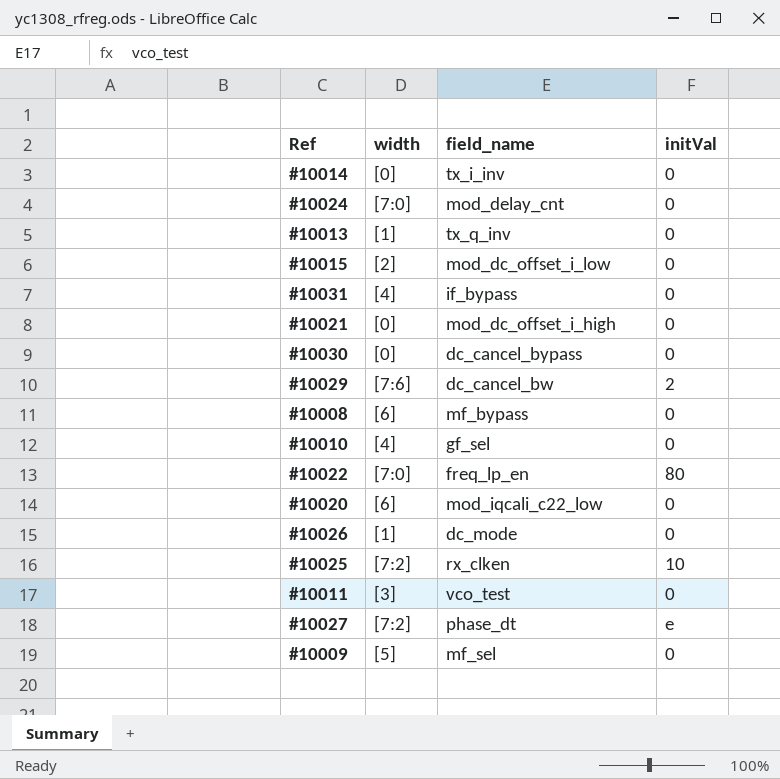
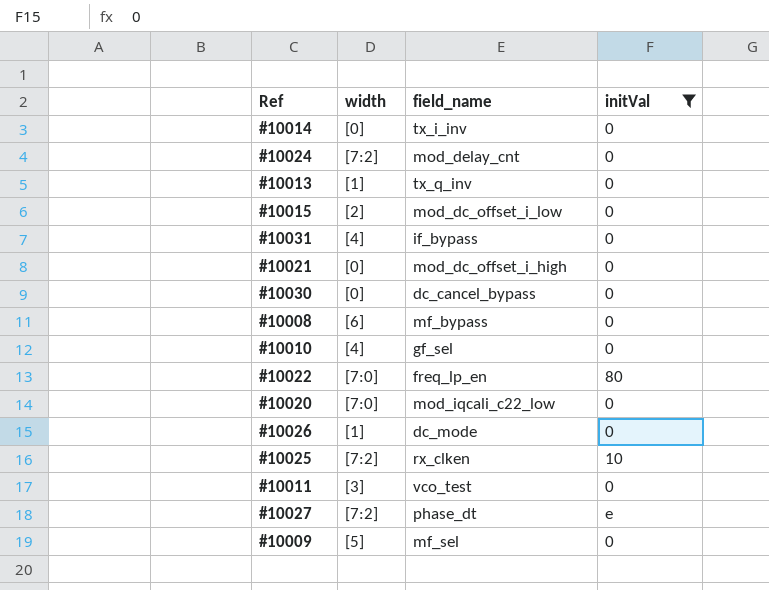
filter: none -> initVal != 2
#10024 | width: [7:0] -> [7:2]
#10020 | width: [6] -> [7:0]

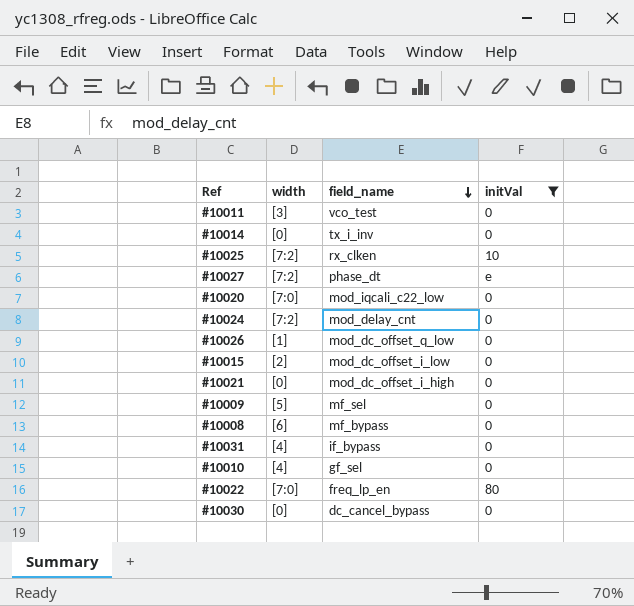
row order: none -> field_name descending
row #10013: [1] | tx_q_inv | 0 -> none
#10026 | field_name: dc_mode -> mod_dc_offset_q_low

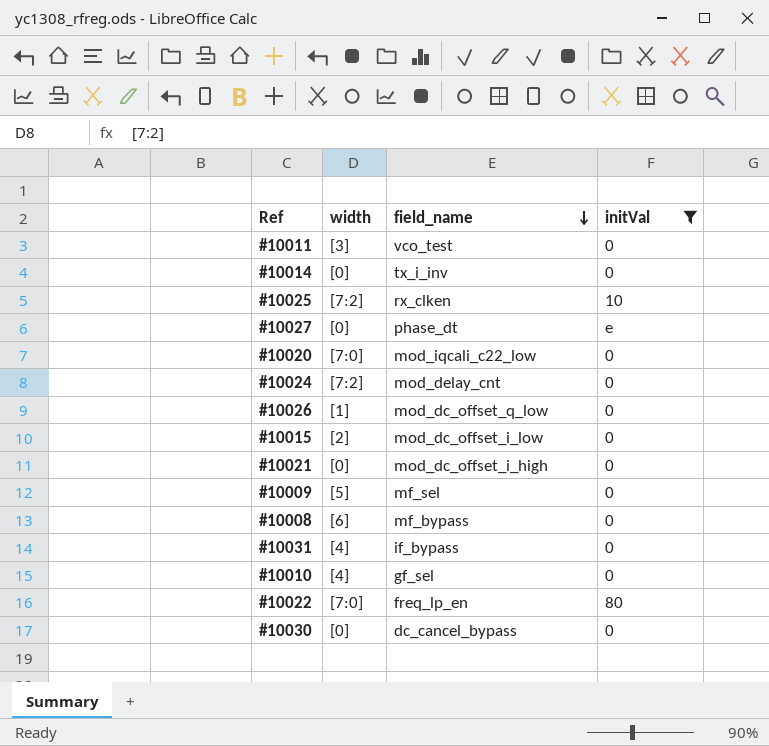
#10027 | width: [7:2] -> [0]

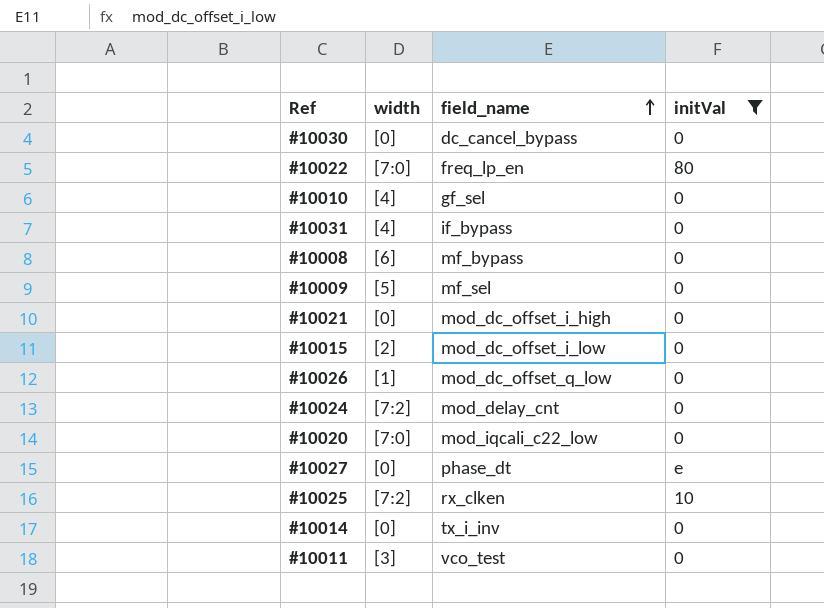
row order: field_name descending -> field_name ascending

